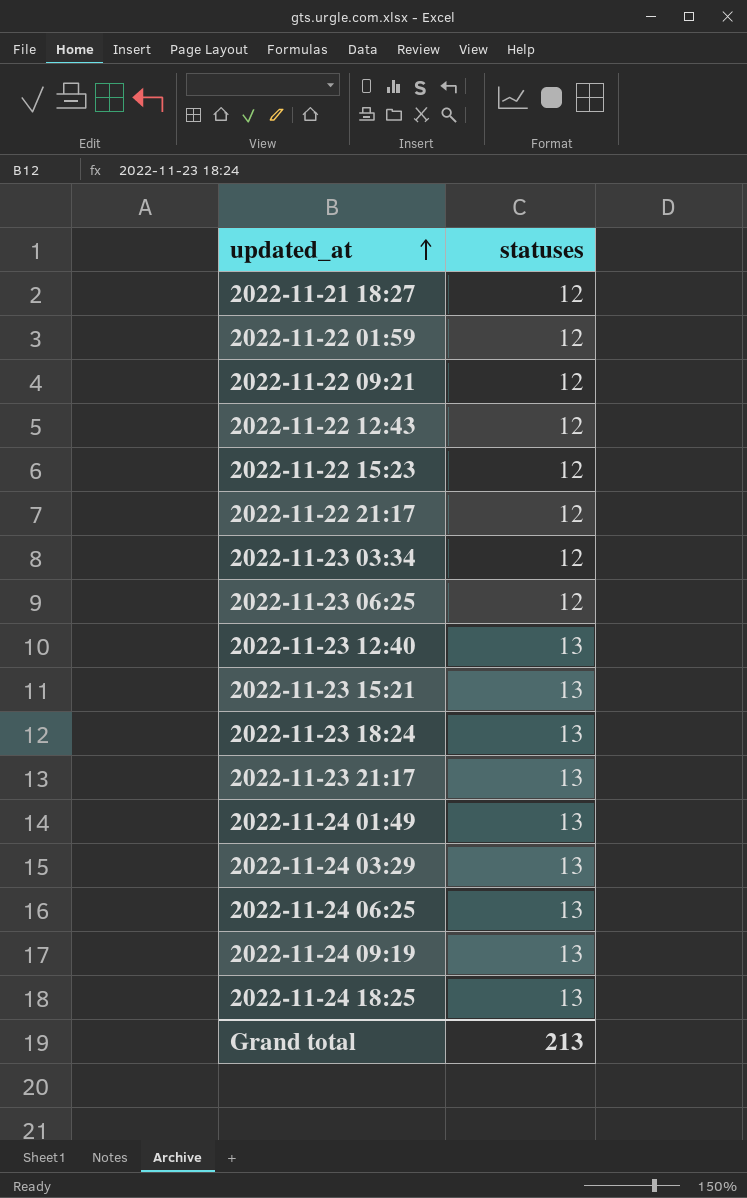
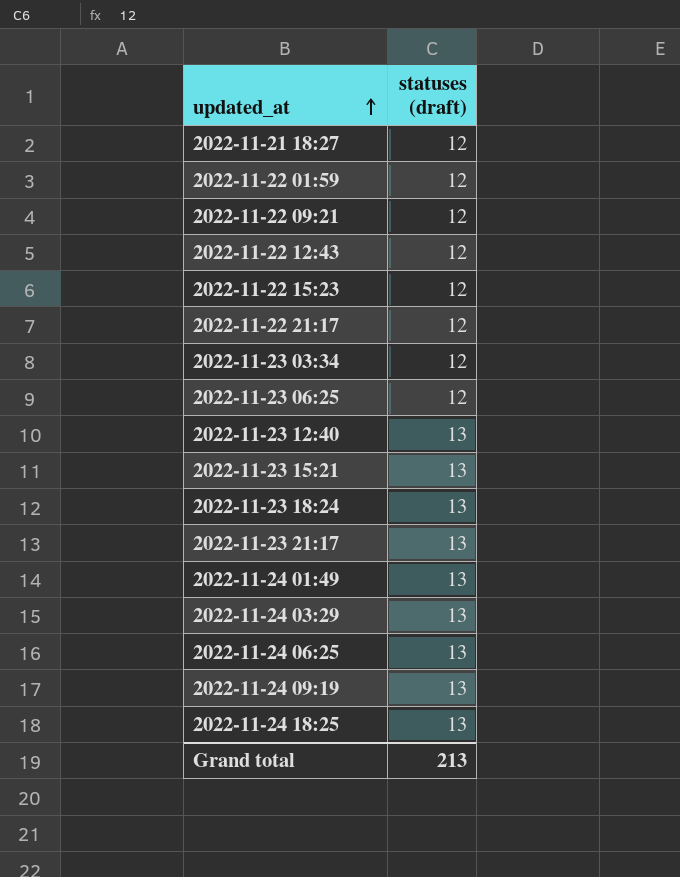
column name: statuses -> statuses (draft)

